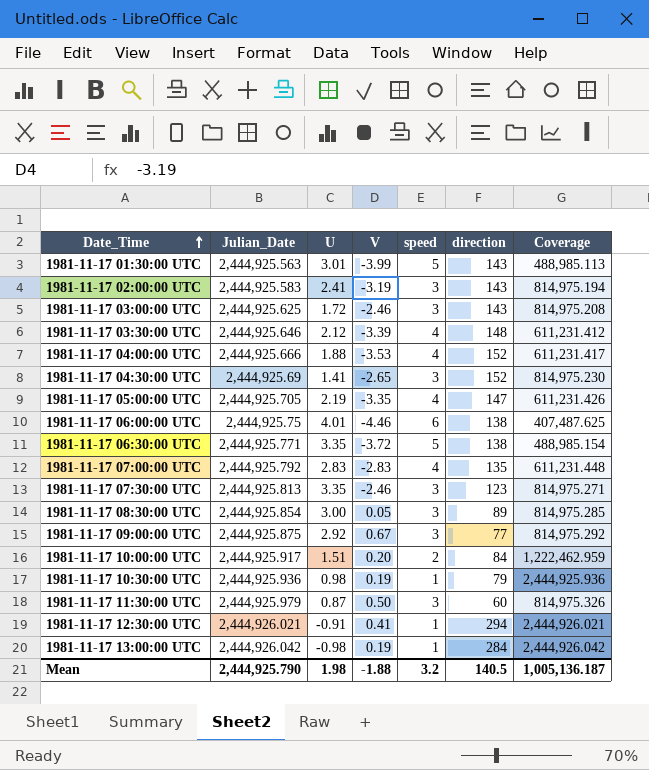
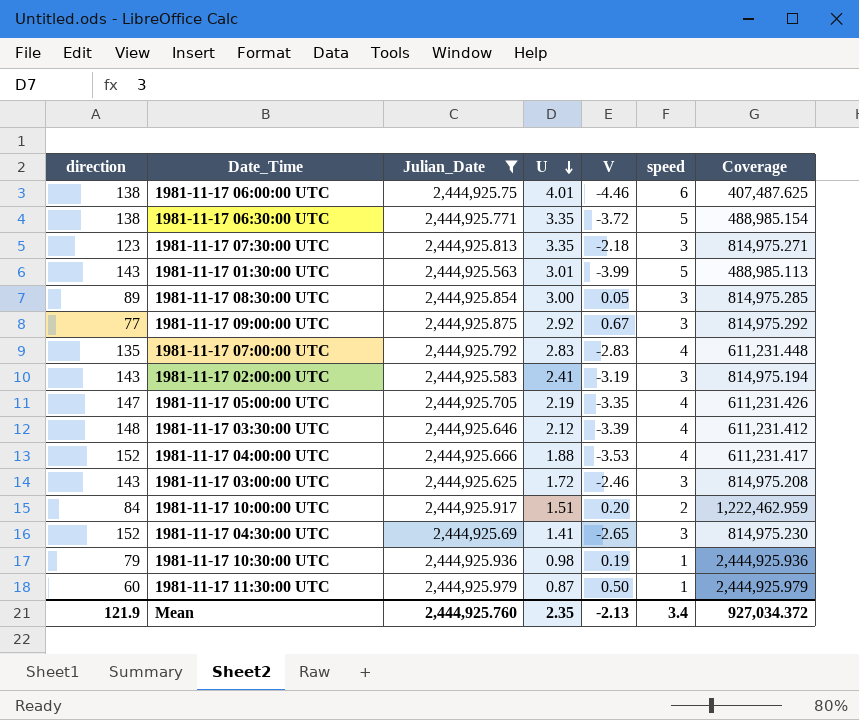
filter: none -> Julian_Date <= 2,444,925.979
row order: Date_Time ascending -> U descending
column direction | position: 6 -> 1
1981-11-17 07:30:00 UTC | V: -2.46 -> -2.18
1981-11-17 11:30:00 UTC | speed: 3 -> 1
1981-11-17 11:30:00 UTC | Coverage: 814,975.326 -> 2,444,925.979
Mean | direction: 140.5 -> 121.9
Mean | Julian_Date: 2,444,925.790 -> 2,444,925.760
Mean | U: 1.98 -> 2.35
Mean | V: -1.88 -> -2.13
Mean | speed: 3.2 -> 3.4
Mean | Coverage: 1,005,136.187 -> 927,034.372

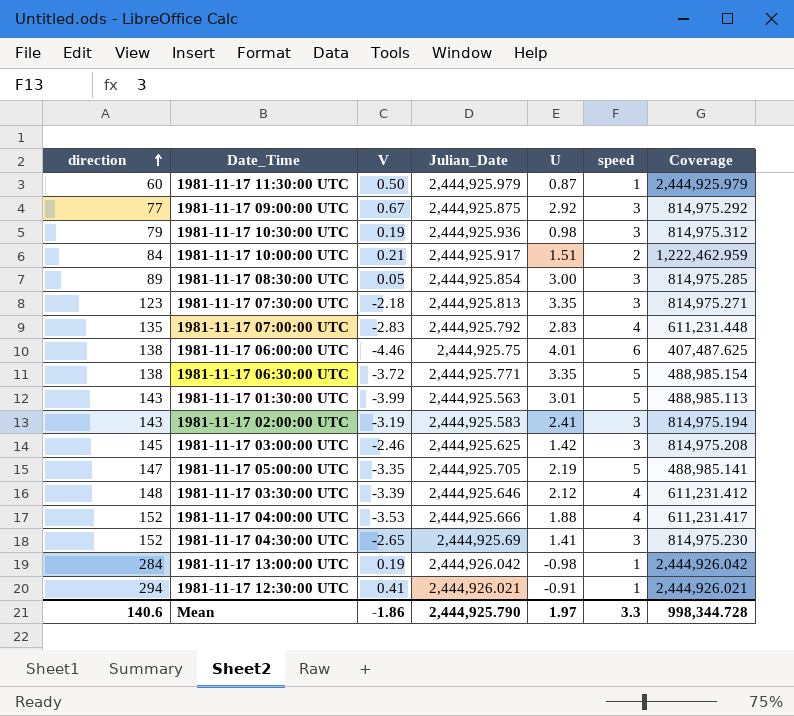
filter: Julian_Date <= 2,444,925.979 -> none
row order: U descending -> direction ascending
column V | position: 5 -> 3
1981-11-17 10:30:00 UTC | speed: 1 -> 3
1981-11-17 10:30:00 UTC | Coverage: 2,444,925.936 -> 814,975.312
1981-11-17 10:00:00 UTC | V: 0.20 -> 0.21
1981-11-17 03:00:00 UTC | direction: 143 -> 145
1981-11-17 03:00:00 UTC | U: 1.72 -> 1.42
1981-11-17 05:00:00 UTC | speed: 4 -> 5
1981-11-17 05:00:00 UTC | Coverage: 611,231.426 -> 488,985.141
Mean | direction: 121.9 -> 140.6
Mean | V: -2.13 -> -1.86
Mean | Julian_Date: 2,444,925.760 -> 2,444,925.790
Mean | U: 2.35 -> 1.97
Mean | speed: 3.4 -> 3.3
Mean | Coverage: 927,034.372 -> 998,344.728

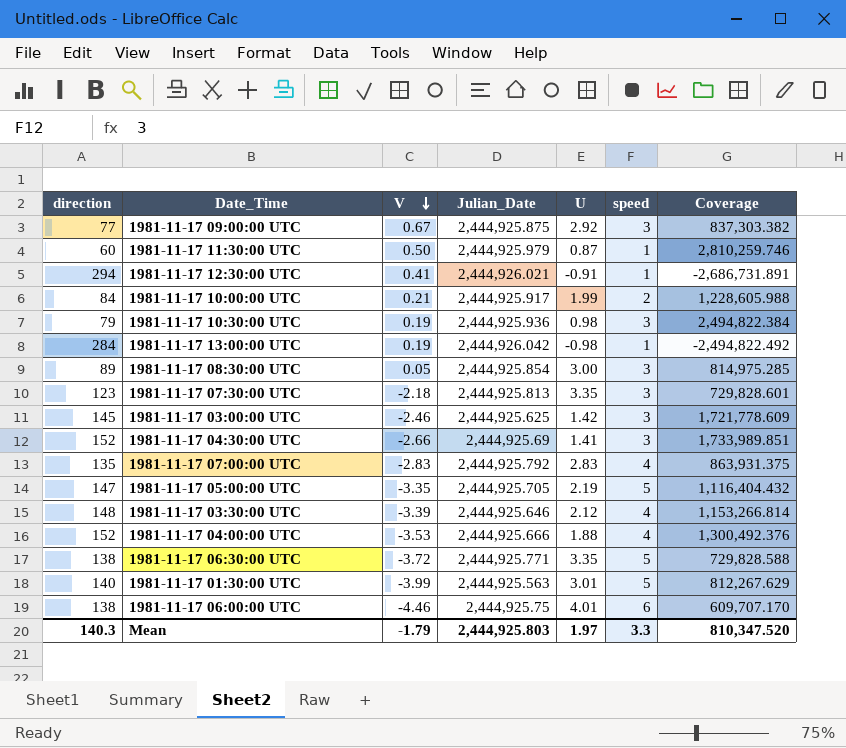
row order: direction ascending -> V descending
column Coverage | formula: [Julian_Date] / [speed] -> [Julian_Date] / [U]
row 1981-11-17 02:00:00 UTC: 143 | -3.19 | 2,444,925.583 | 2.41 | 3 | 814,975.194 -> none
1981-11-17 10:00:00 UTC | U: 1.51 -> 1.99
1981-11-17 04:30:00 UTC | V: -2.65 -> -2.66
1981-11-17 01:30:00 UTC | direction: 143 -> 140
Mean | direction: 140.6 -> 140.3
Mean | V: -1.86 -> -1.79
Mean | Julian_Date: 2,444,925.790 -> 2,444,925.803
Mean | Coverage: 998,344.728 -> 810,347.520

